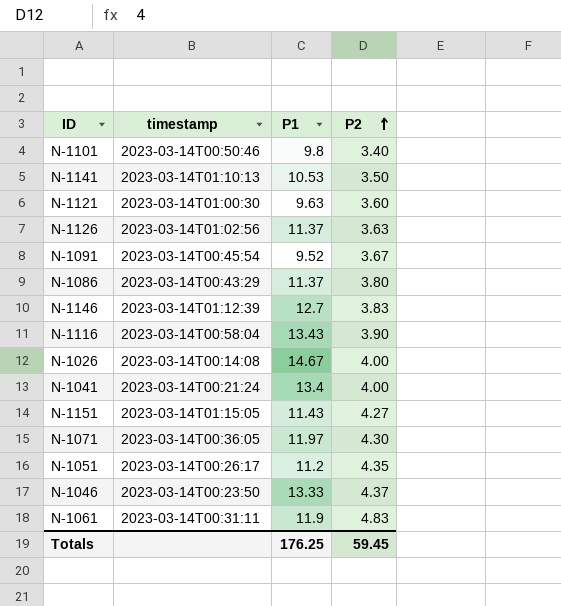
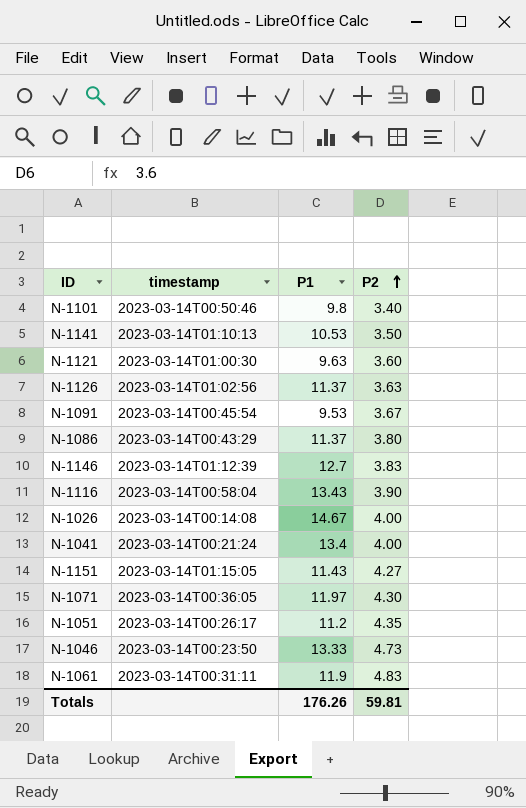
N-1091 | P1: 9.52 -> 9.53
N-1046 | P2: 4.37 -> 4.73
Totals | P1: 176.25 -> 176.26
Totals | P2: 59.45 -> 59.81

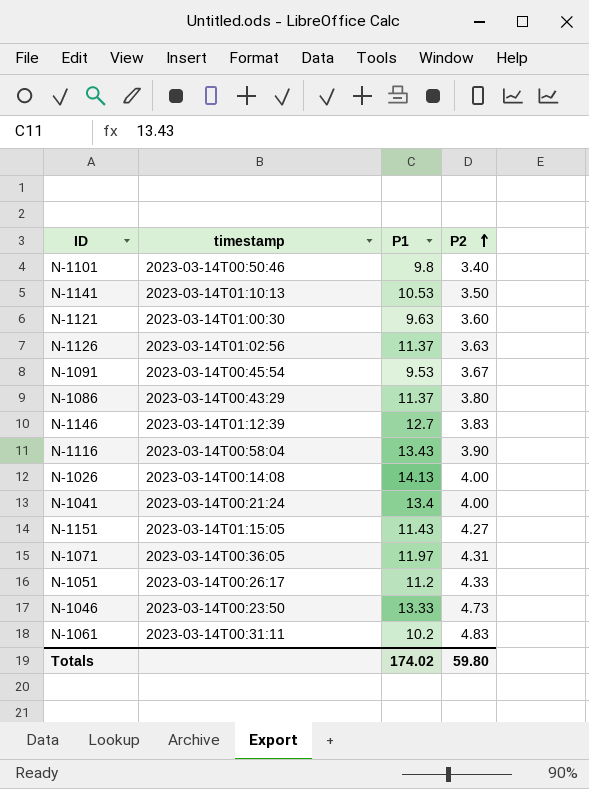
N-1026 | P1: 14.67 -> 14.13
N-1071 | P2: 4.30 -> 4.31
N-1051 | P2: 4.35 -> 4.33
N-1061 | P1: 11.9 -> 10.2
Totals | P1: 176.26 -> 174.02
Totals | P2: 59.81 -> 59.80

